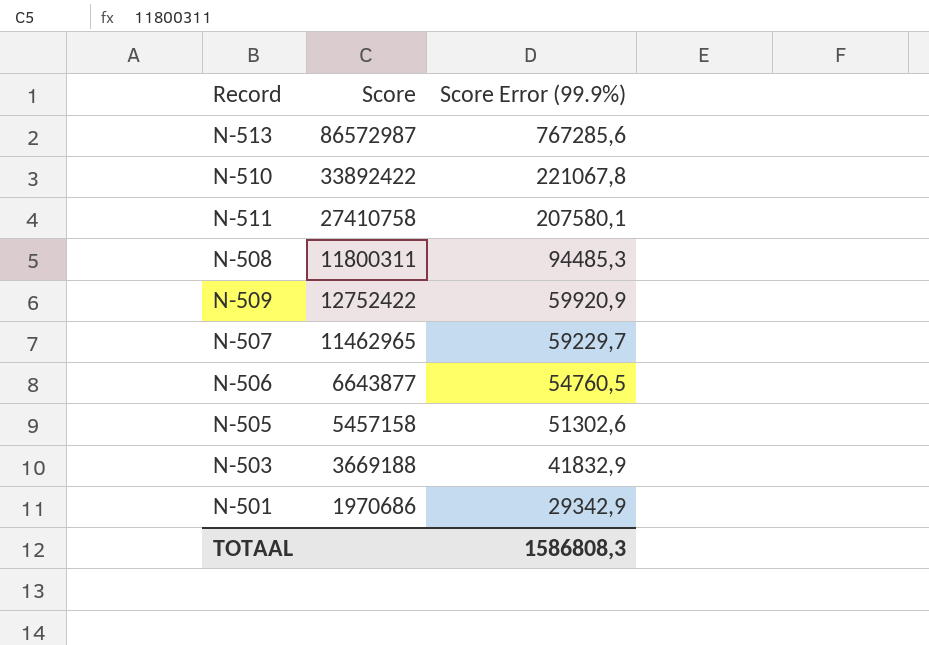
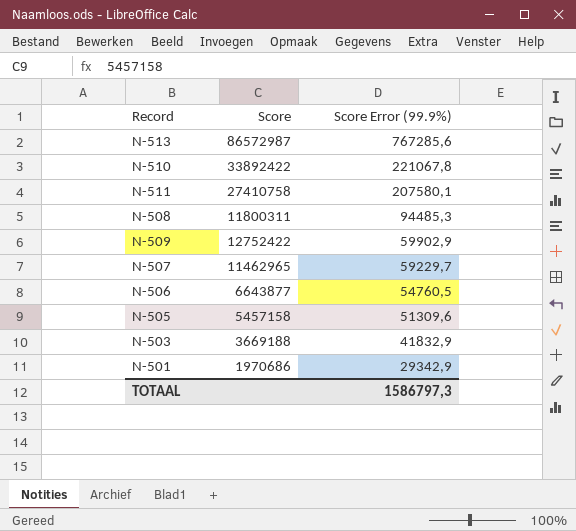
N-509 | Score Error (99.9%): 59920,9 -> 59902,9
N-505 | Score Error (99.9%): 51302,6 -> 51309,6
TOTAAL | Score Error (99.9%): 1586808,3 -> 1586797,3

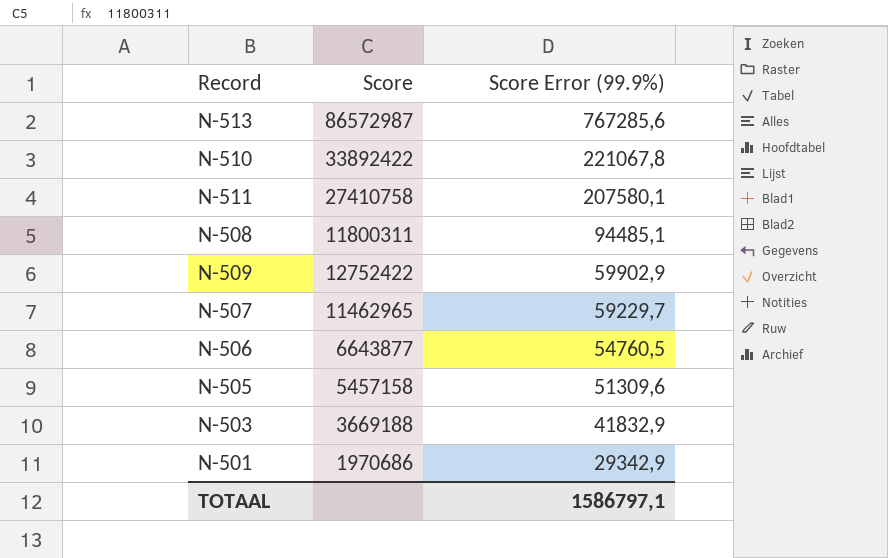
N-508 | Score Error (99.9%): 94485,3 -> 94485,1
TOTAAL | Score Error (99.9%): 1586797,3 -> 1586797,1

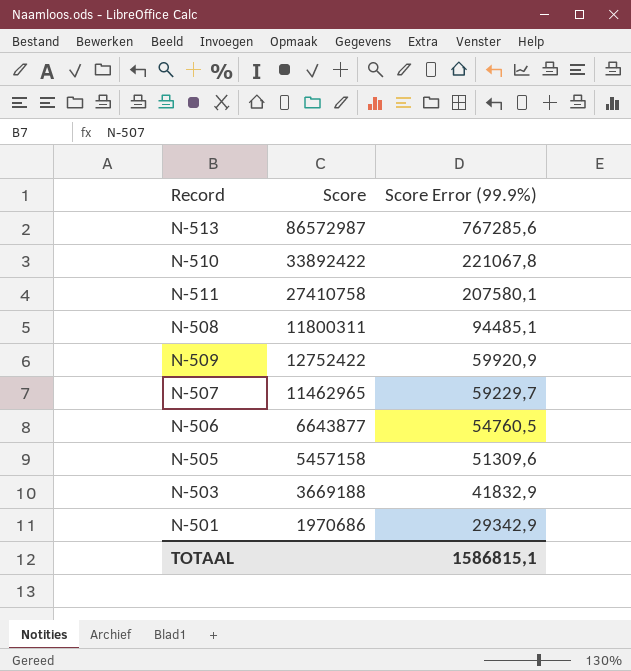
N-509 | Score Error (99.9%): 59902,9 -> 59920,9
TOTAAL | Score Error (99.9%): 1586797,1 -> 1586815,1

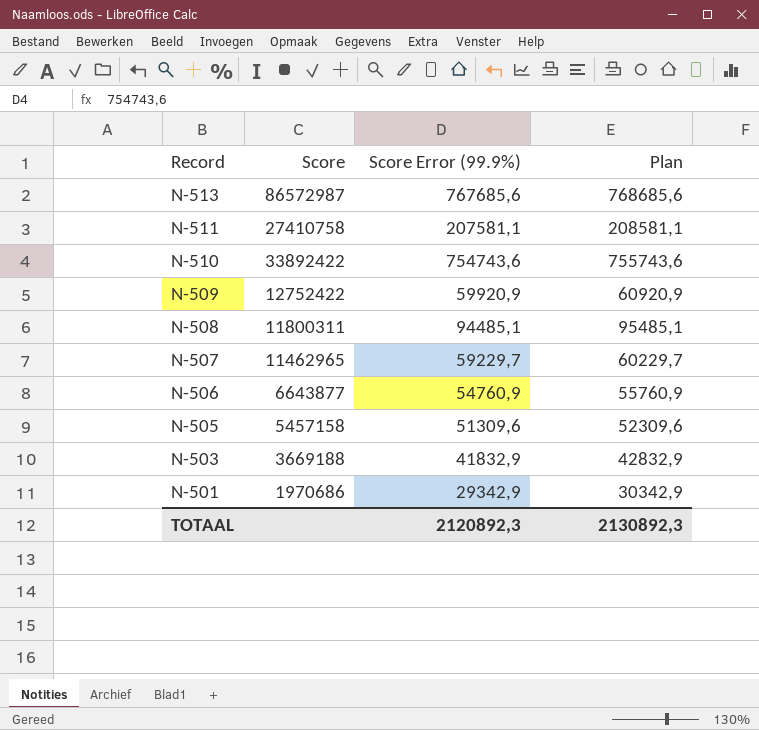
row order: Score Error (99.9%) descending -> Record descending
column Plan | formula: none -> [Score Error (99.9%)] + 1000
N-513 | Score Error (99.9%): 767285,6 -> 767685,6
N-511 | Score Error (99.9%): 207580,1 -> 207581,1
N-510 | Score Error (99.9%): 221067,8 -> 754743,6
N-506 | Score Error (99.9%): 54760,5 -> 54760,9
TOTAAL | Score Error (99.9%): 1586815,1 -> 2120892,3

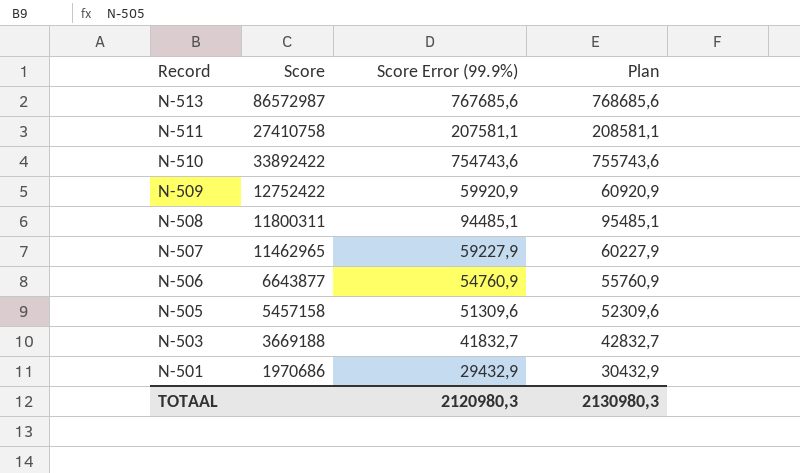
N-507 | Score Error (99.9%): 59229,7 -> 59227,9
N-507 | Plan: 60229,7 -> 60227,9
N-503 | Score Error (99.9%): 41832,9 -> 41832,7
N-503 | Plan: 42832,9 -> 42832,7
N-501 | Score Error (99.9%): 29342,9 -> 29432,9
N-501 | Plan: 30342,9 -> 30432,9
TOTAAL | Score Error (99.9%): 2120892,3 -> 2120980,3
TOTAAL | Plan: 2130892,3 -> 2130980,3

